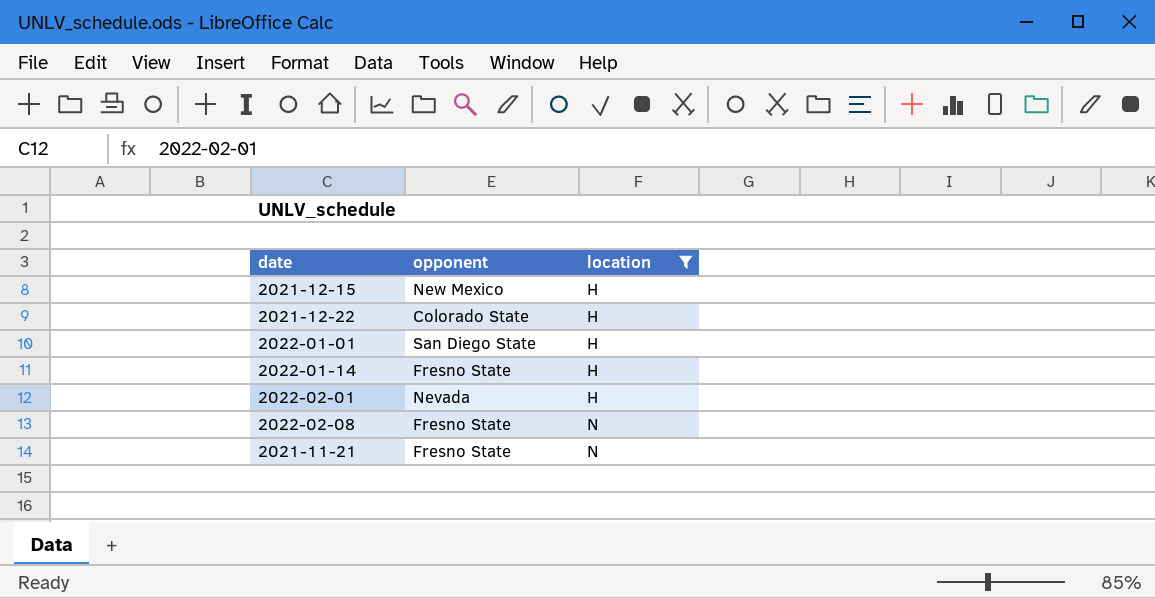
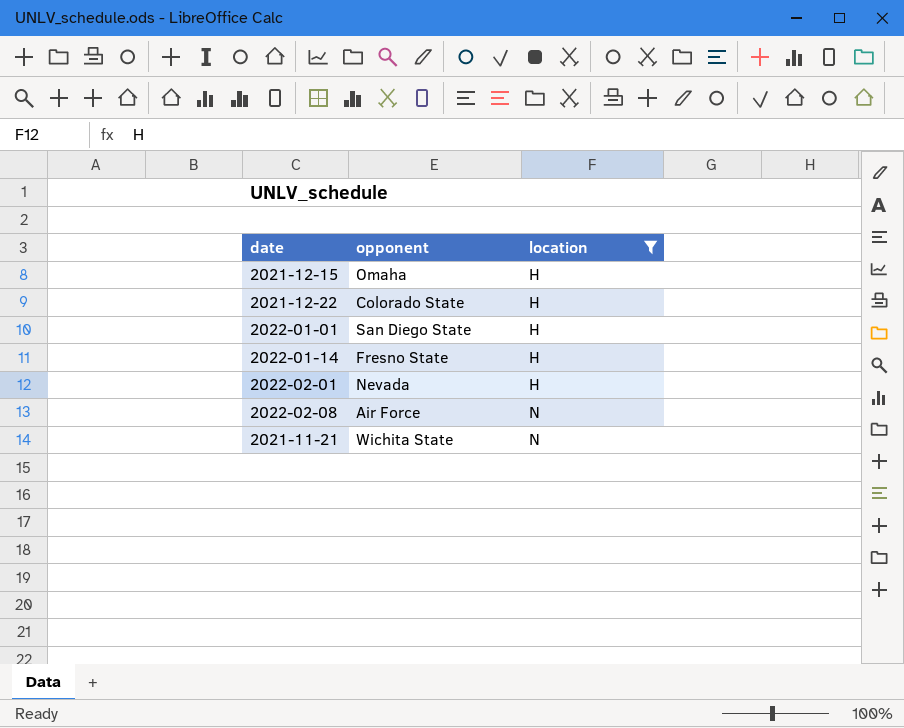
2021-12-15 | opponent: New Mexico -> Omaha
2022-02-08 | opponent: Fresno State -> Air Force
2021-11-21 | opponent: Fresno State -> Wichita State

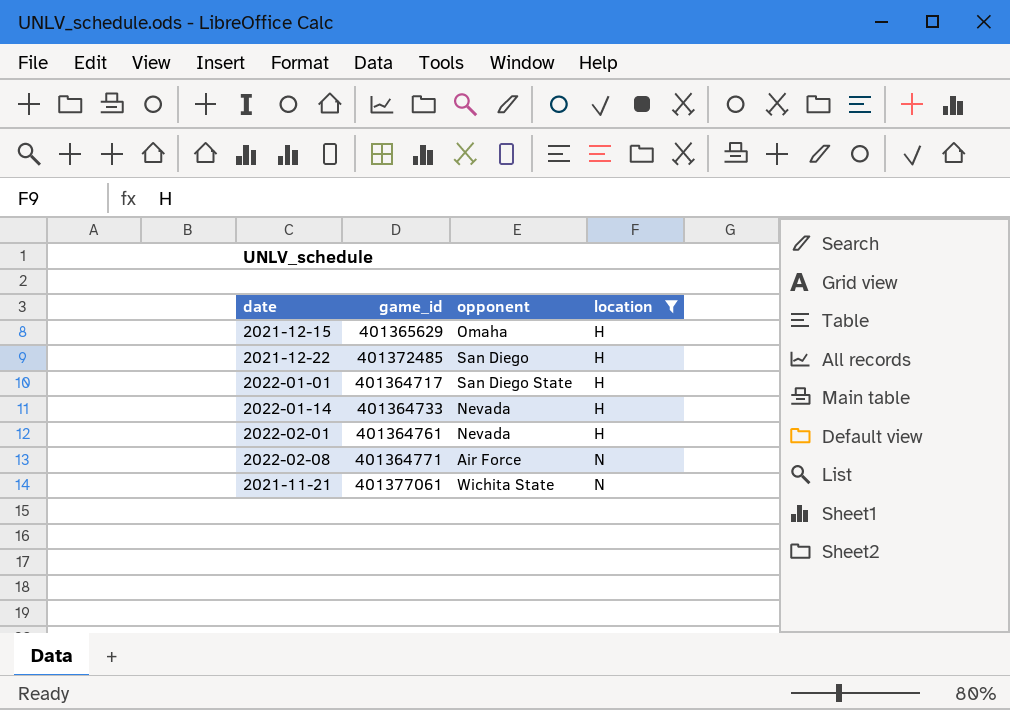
column game_id | position: none -> 2
2021-12-22 | opponent: Colorado State -> San Diego
2022-01-14 | opponent: Fresno State -> Nevada

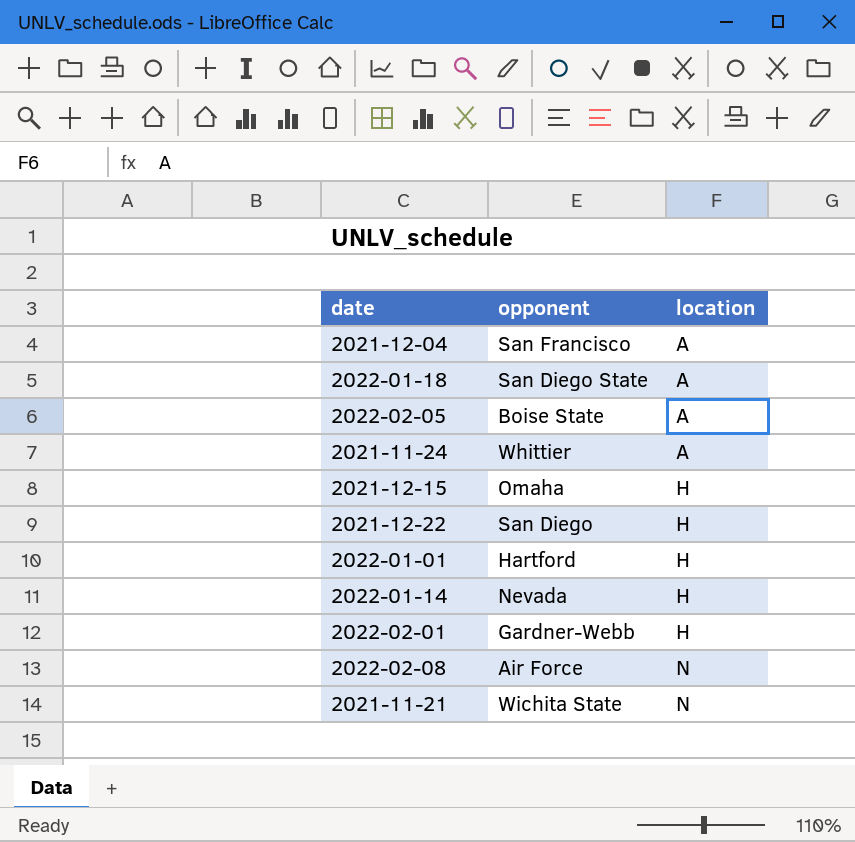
filter: location != A -> none
column game_id | position: 2 -> none
2022-01-01 | opponent: San Diego State -> Hartford
2022-02-01 | opponent: Nevada -> Gardner-Webb

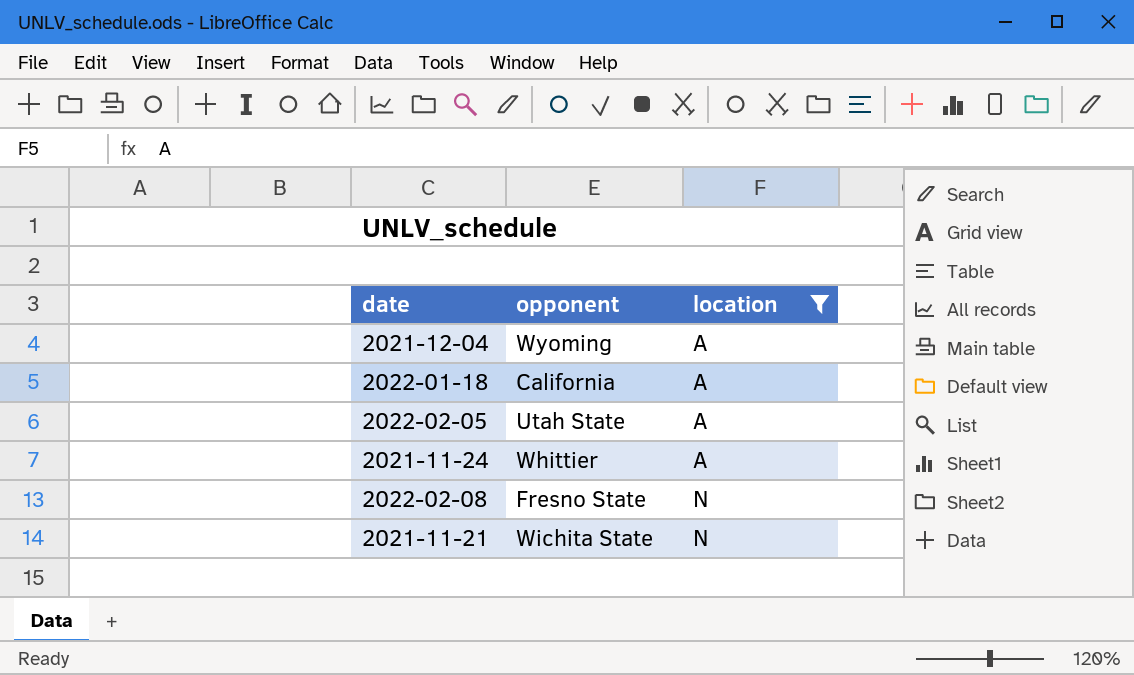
filter: none -> location != H
2021-12-04 | opponent: San Francisco -> Wyoming
2022-01-18 | opponent: San Diego State -> California
2022-02-05 | opponent: Boise State -> Utah State
2022-02-08 | opponent: Air Force -> Fresno State

